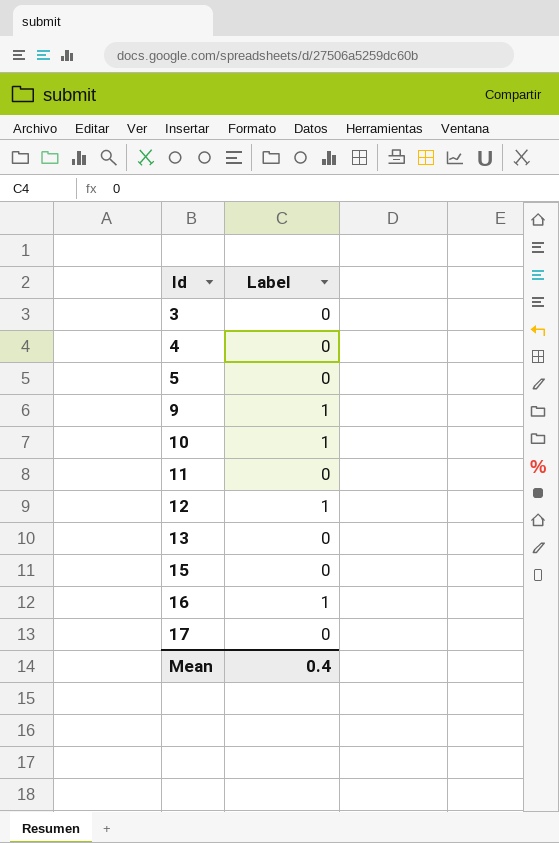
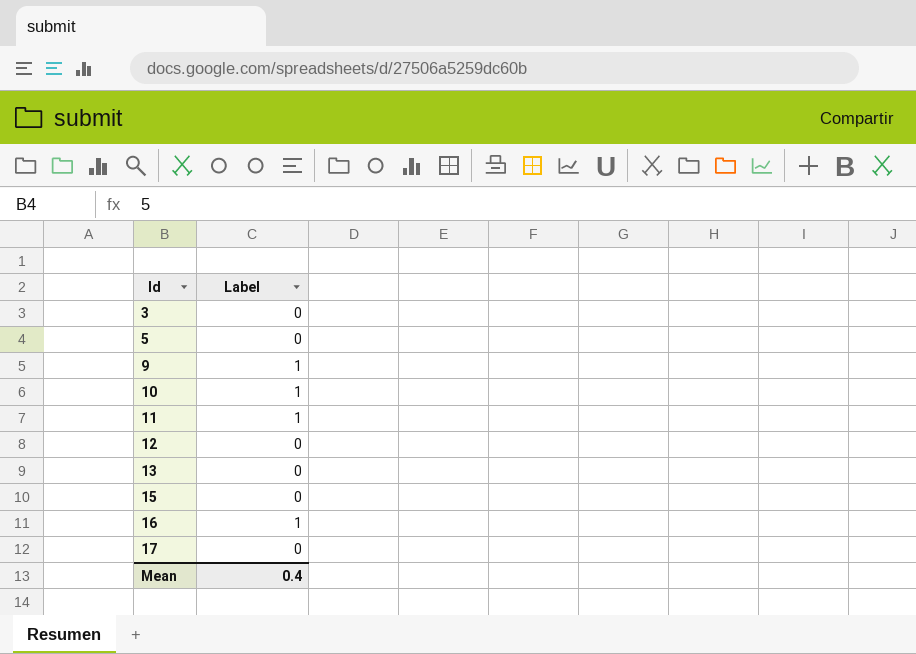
row 4: 0 -> none
11 | Label: 0 -> 1
12 | Label: 1 -> 0

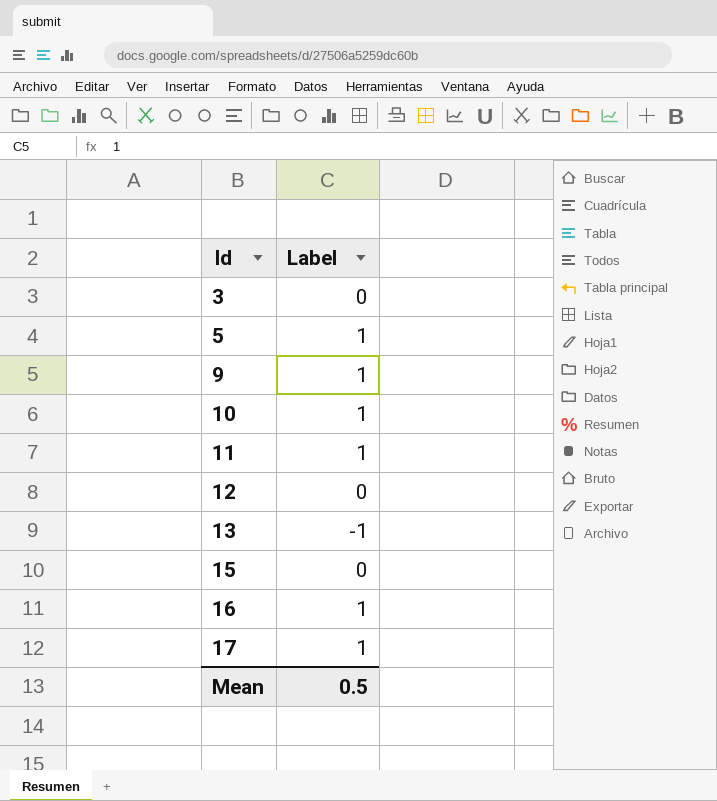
5 | Label: 0 -> 1
13 | Label: 0 -> -1
17 | Label: 0 -> 1
Mean | Label: 0.4 -> 0.5

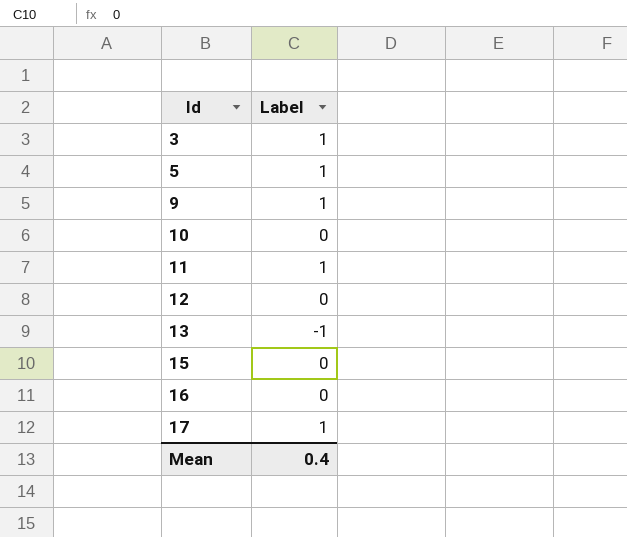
3 | Label: 0 -> 1
10 | Label: 1 -> 0
16 | Label: 1 -> 0
Mean | Label: 0.5 -> 0.4

